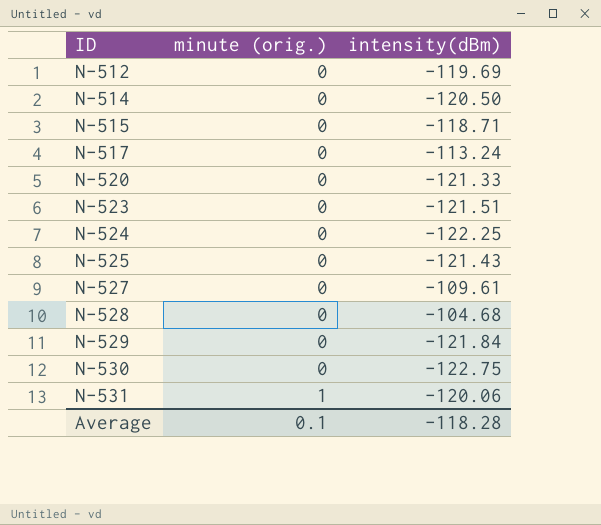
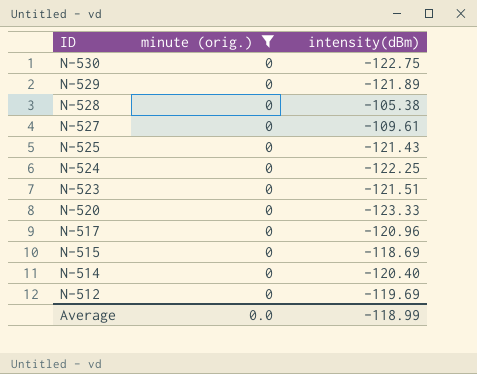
filter: none -> minute (orig.) = 0
row order: ID ascending -> ID descending
N-529 | intensity(dBm): -121.84 -> -121.89
N-528 | intensity(dBm): -104.68 -> -105.38
N-520 | intensity(dBm): -121.33 -> -123.33
N-517 | intensity(dBm): -113.24 -> -120.96
N-515 | intensity(dBm): -118.71 -> -118.69
N-514 | intensity(dBm): -120.50 -> -120.40
Average | minute (orig.): 0.1 -> 0.0
Average | intensity(dBm): -118.28 -> -118.99

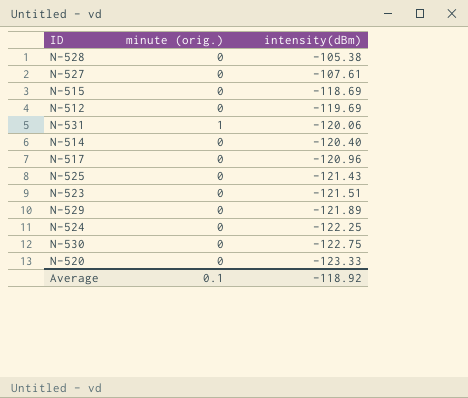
filter: minute (orig.) = 0 -> none
row order: ID descending -> intensity(dBm) descending
N-527 | intensity(dBm): -109.61 -> -107.61
Average | minute (orig.): 0.0 -> 0.1
Average | intensity(dBm): -118.99 -> -118.92

